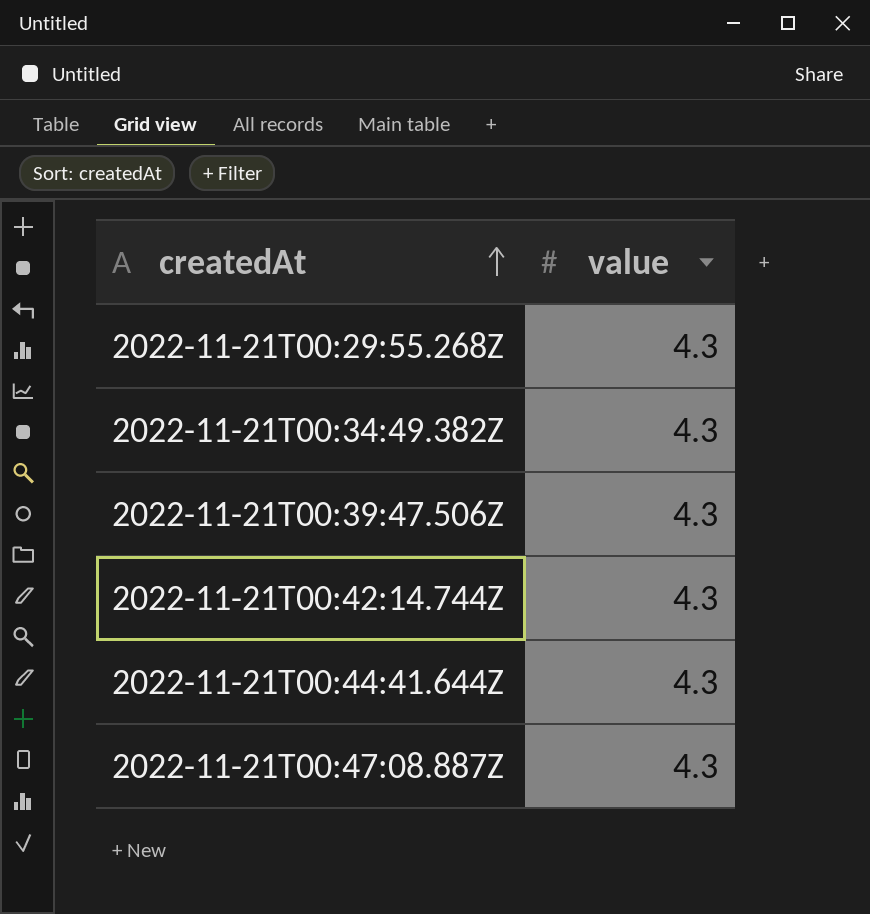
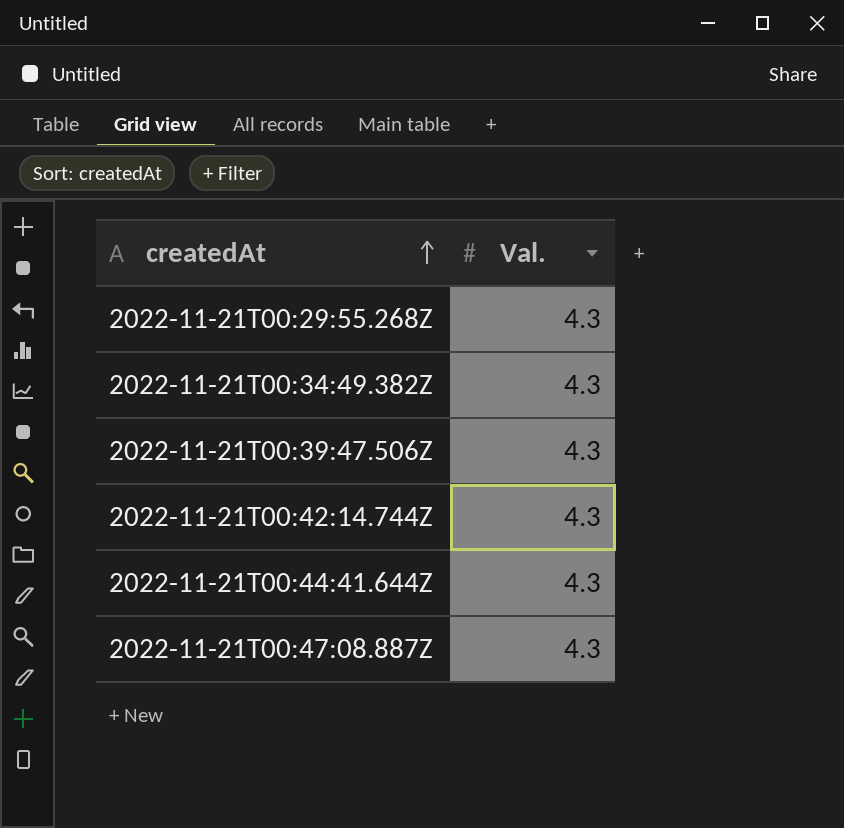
column name: value -> Val.

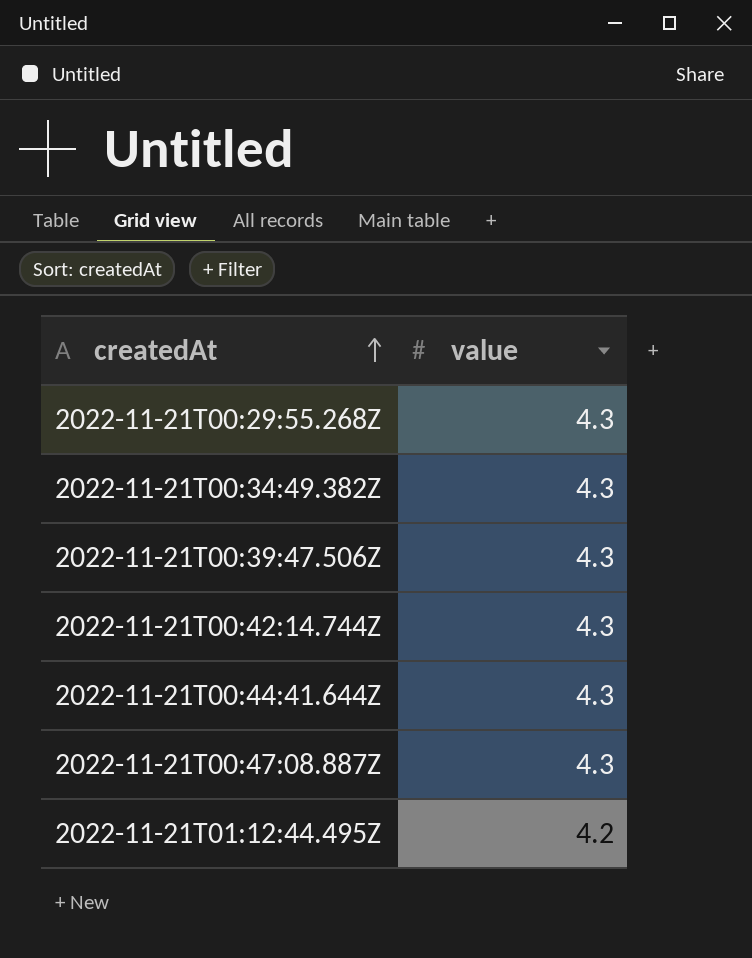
column name: Val. -> value
row 2022-11-21T01:12:44.495Z: none -> 4.2

